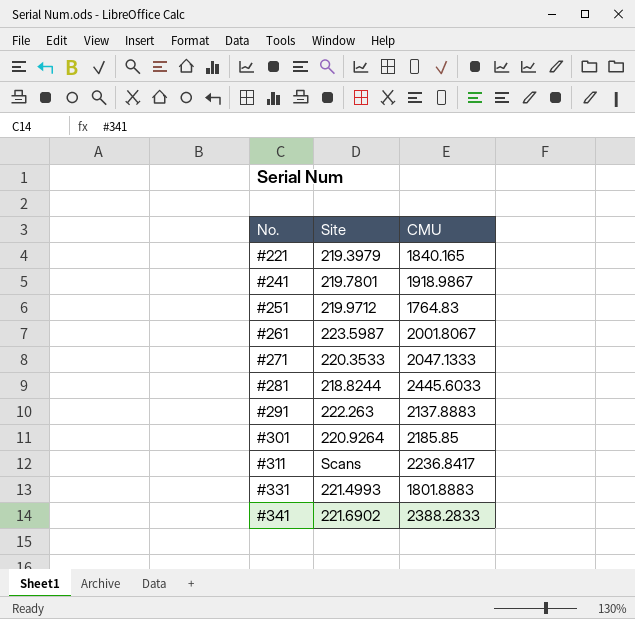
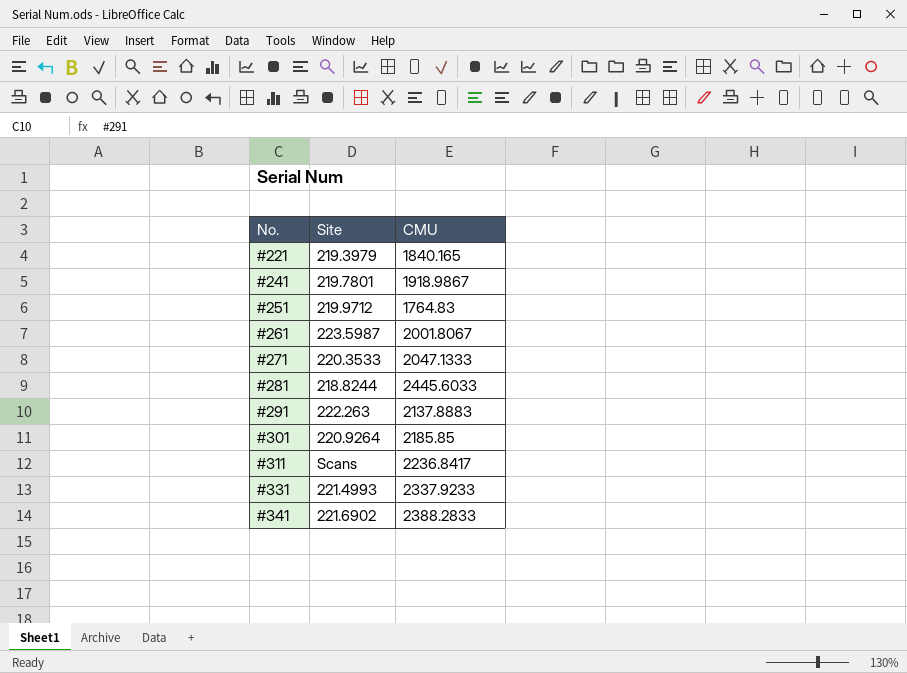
#331 | CMU: 1801.8883 -> 2337.9233

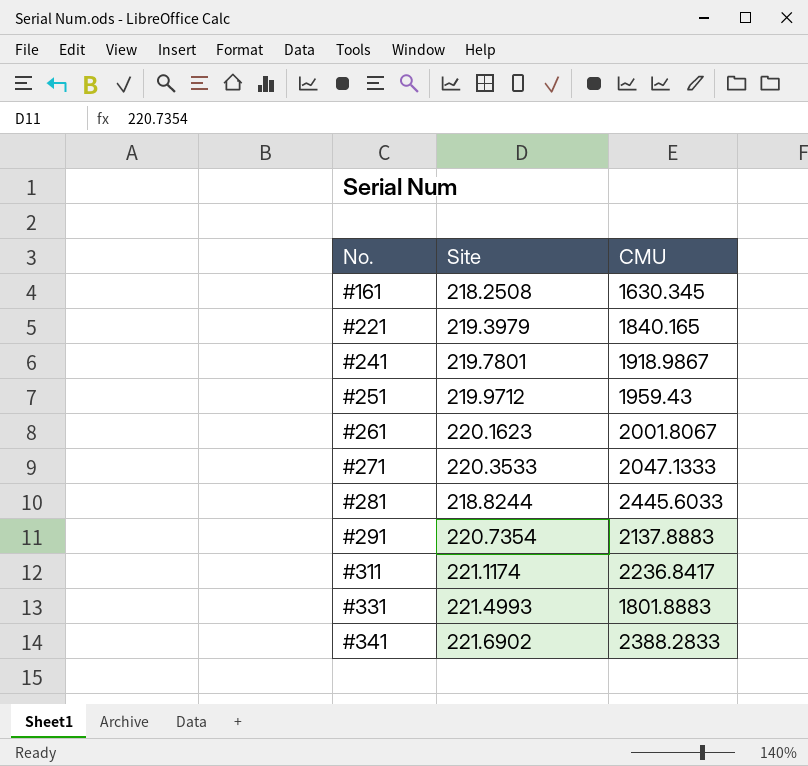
row #301: 220.9264 | 2185.85 -> none
row #161: none -> 218.2508 | 1630.345
#251 | CMU: 1764.83 -> 1959.43
#261 | Site: 223.5987 -> 220.1623
#291 | Site: 222.263 -> 220.7354
#311 | Site: Scans -> 221.1174
#331 | CMU: 2337.9233 -> 1801.8883

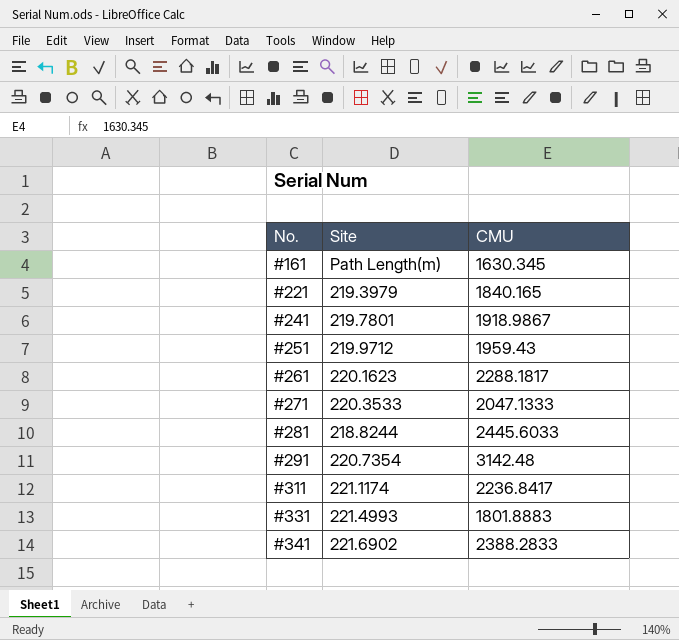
#161 | Site: 218.2508 -> Path Length(m)
#261 | CMU: 2001.8067 -> 2288.1817
#291 | CMU: 2137.8883 -> 3142.48

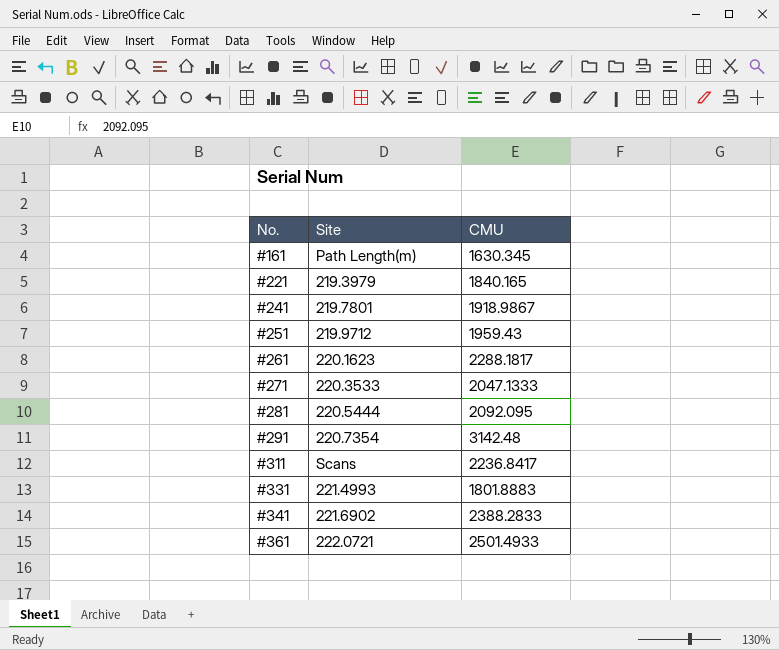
#281 | Site: 218.8244 -> 220.5444
#281 | CMU: 2445.6033 -> 2092.095
#311 | Site: 221.1174 -> Scans
row #361: none -> 222.0721 | 2501.4933

